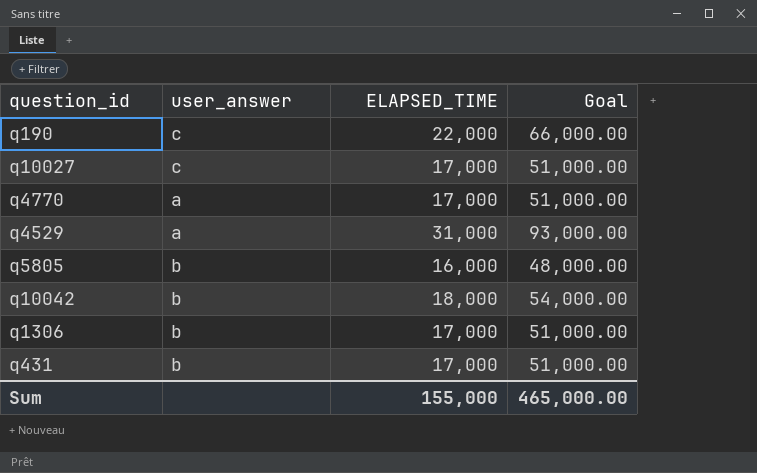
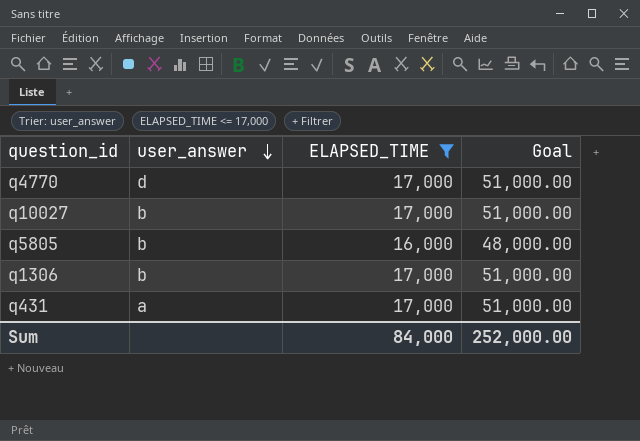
filter: none -> ELAPSED_TIME <= 17,000
row order: none -> user_answer descending
q4770 | user_answer: a -> d
q10027 | user_answer: c -> b
q431 | user_answer: b -> a
Sum | ELAPSED_TIME: 155,000 -> 84,000
Sum | Goal: 465,000.00 -> 252,000.00

